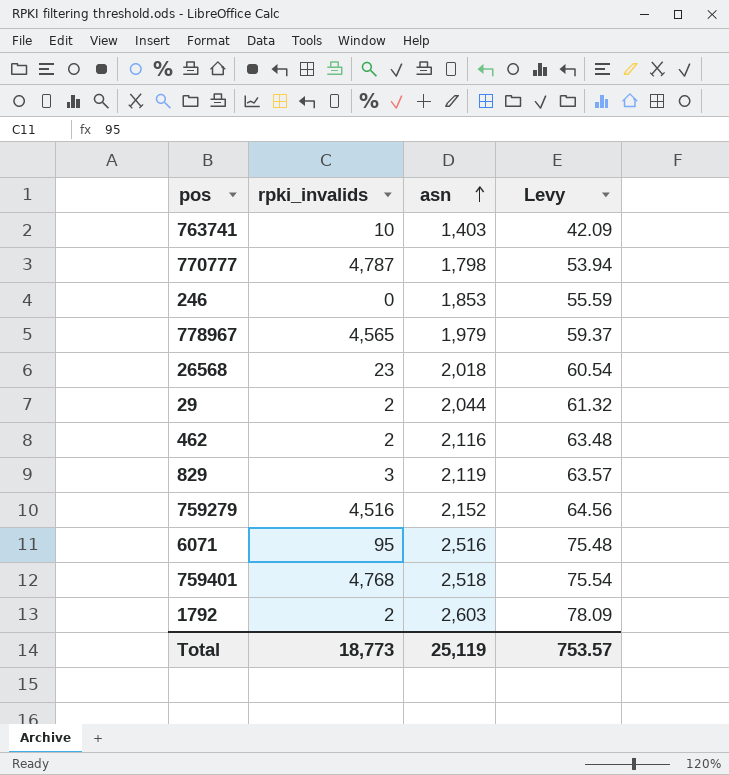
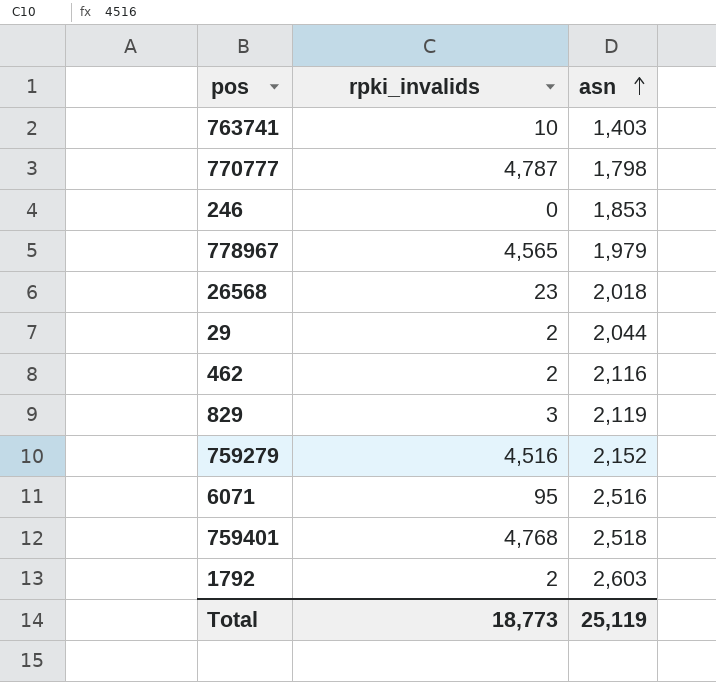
column Levy | formula: [asn] * 0.03 -> none

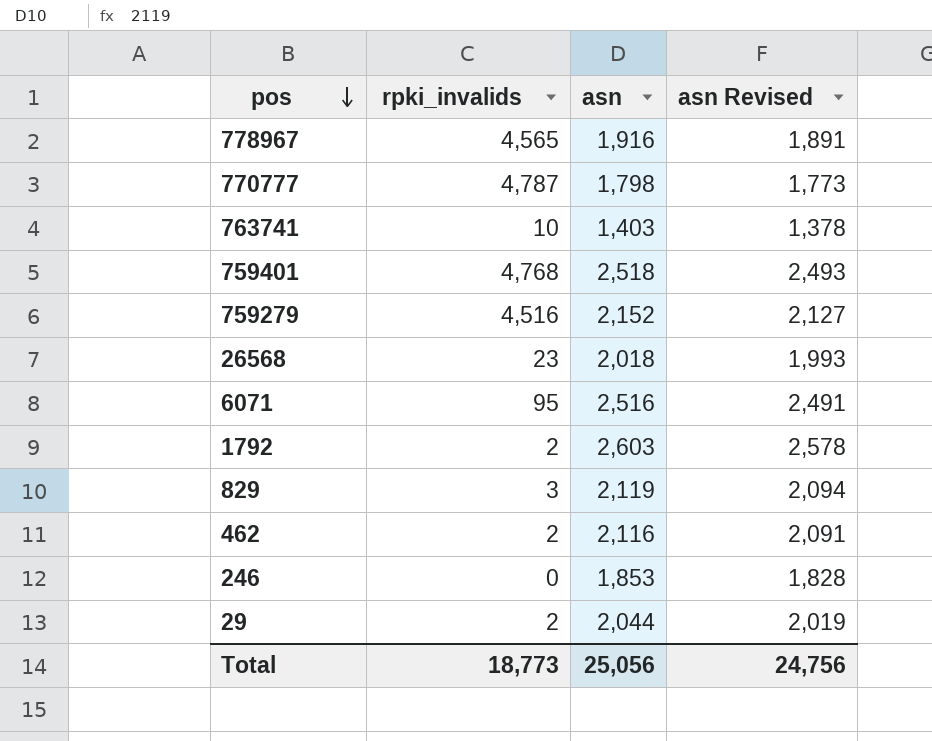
row order: asn ascending -> pos descending
column asn Revised | formula: none -> [asn] - 25
778967 | asn: 1,979 -> 1,916
Total | asn: 25,119 -> 25,056

